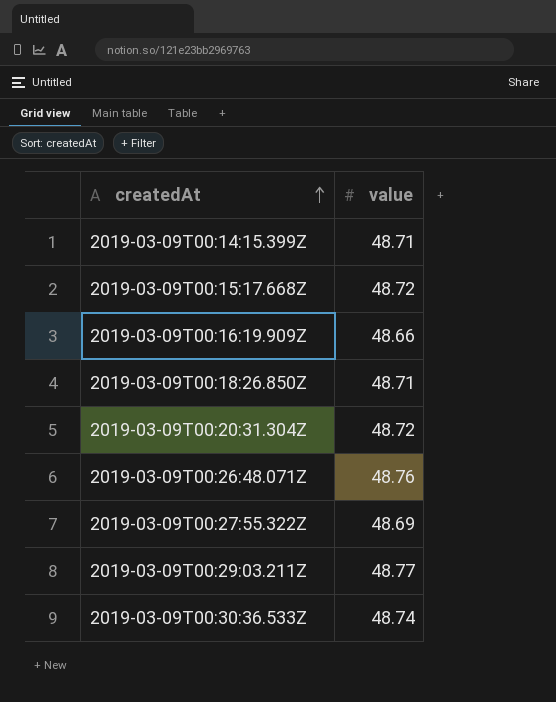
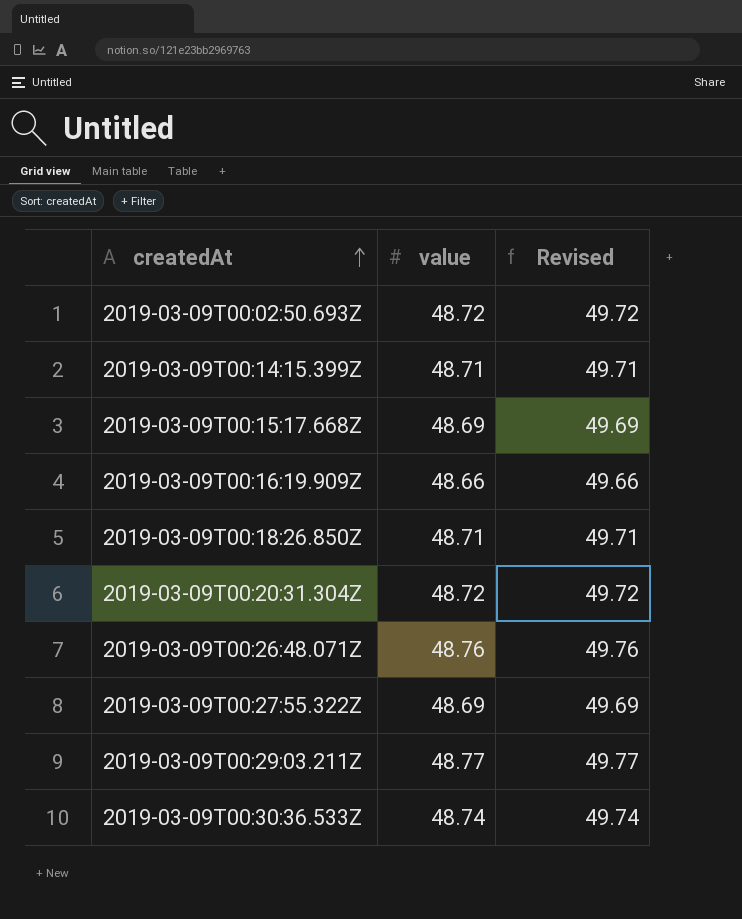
column Revised | formula: none -> [value] + 1
row 2019-03-09T00:02:50.693Z: none -> 48.72 | 49.72
2019-03-09T00:15:17.668Z | value: 48.72 -> 48.69

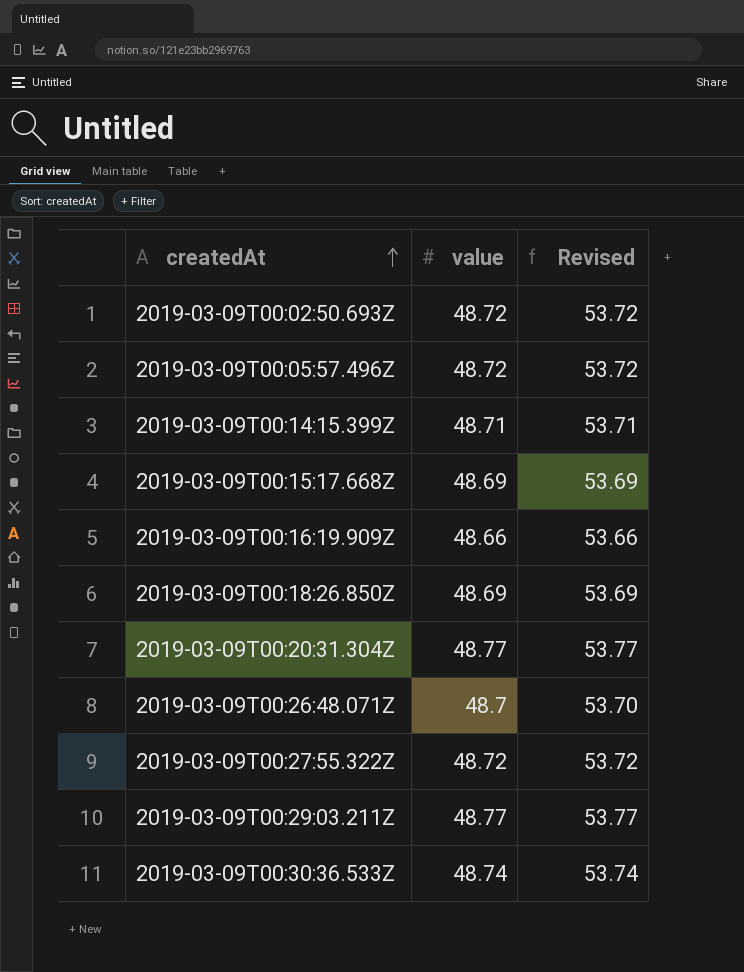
column Revised | formula: [value] + 1 -> [value] + 5
row 2019-03-09T00:05:57.496Z: none -> 48.72 | 53.72
2019-03-09T00:18:26.850Z | value: 48.71 -> 48.69
2019-03-09T00:20:31.304Z | value: 48.72 -> 48.77
2019-03-09T00:26:48.071Z | value: 48.76 -> 48.7
2019-03-09T00:27:55.322Z | value: 48.69 -> 48.72

